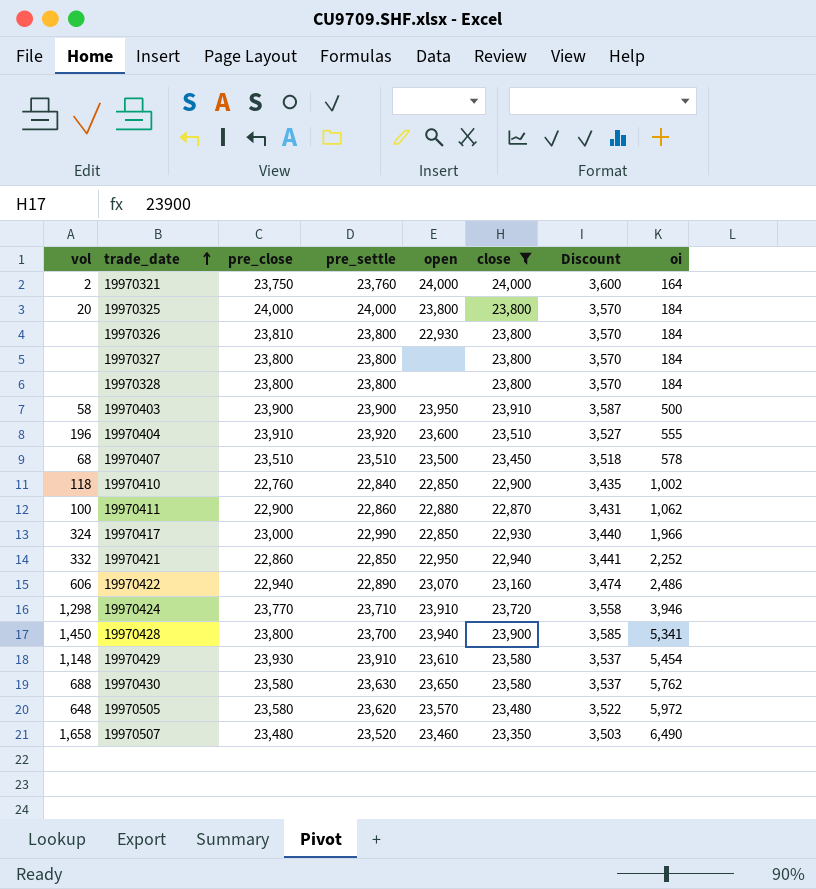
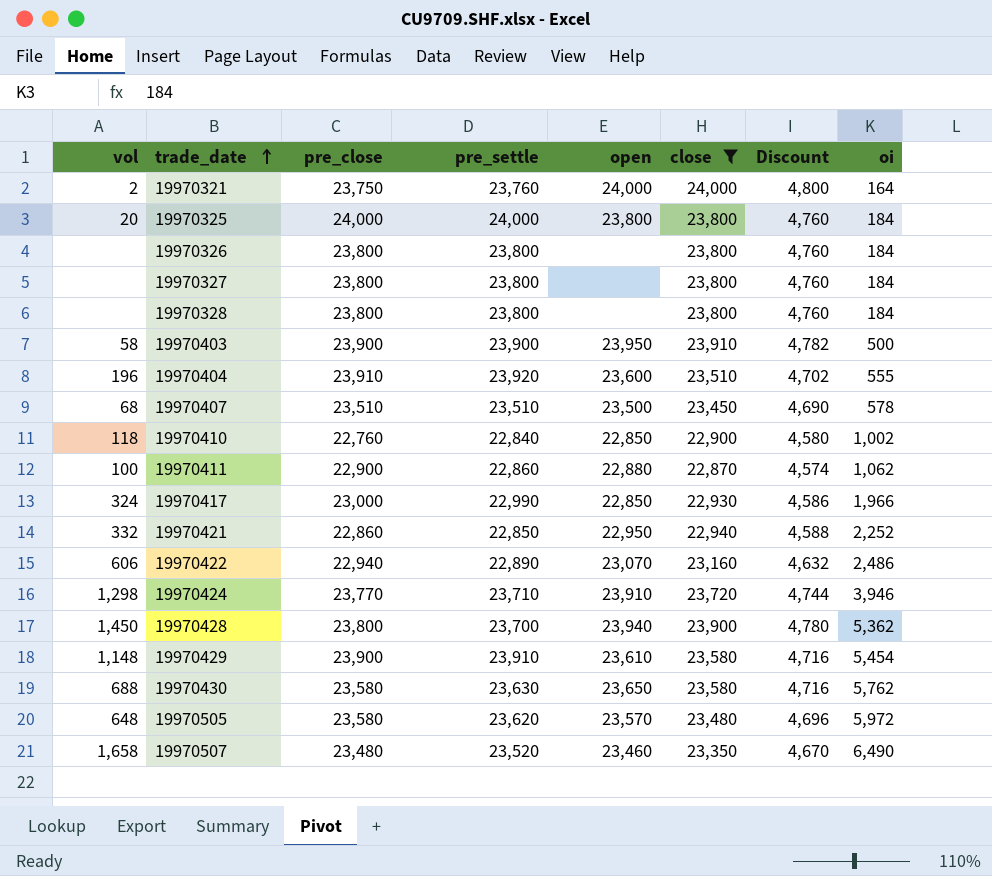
column Discount | formula: [close] * 0.15 -> [close] * 0.2
19970326 | pre_close: 23,810 -> 23,800
19970326 | open: 22,930 -> none
19970428 | oi: 5,341 -> 5,362
19970429 | pre_close: 23,930 -> 23,900

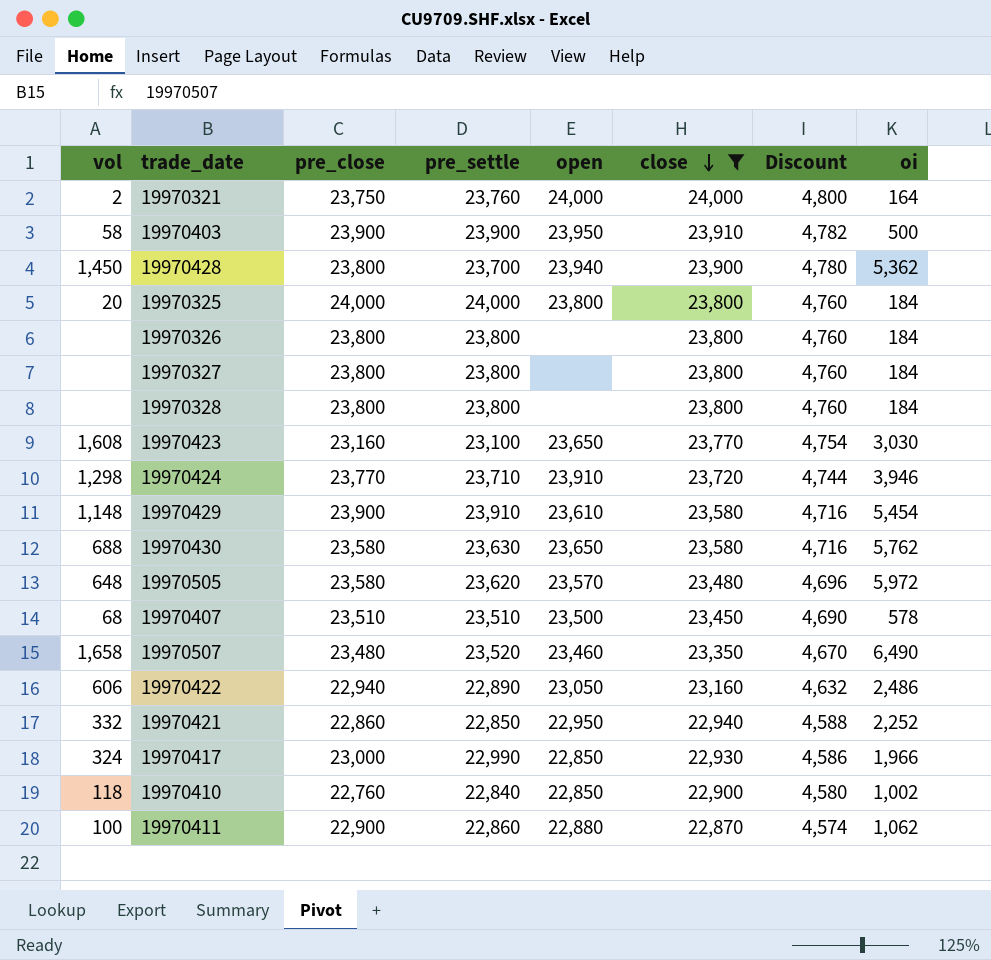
row order: trade_date ascending -> close descending
row 19970404: 196 | 23,910 | 23,920 | 23,600 | 23,510 | 4,702 | 555 -> none
row 19970423: none -> 1,608 | 23,160 | 23,100 | 23,650 | 23,770 | 4,754 | 3,030
19970422 | open: 23,070 -> 23,050

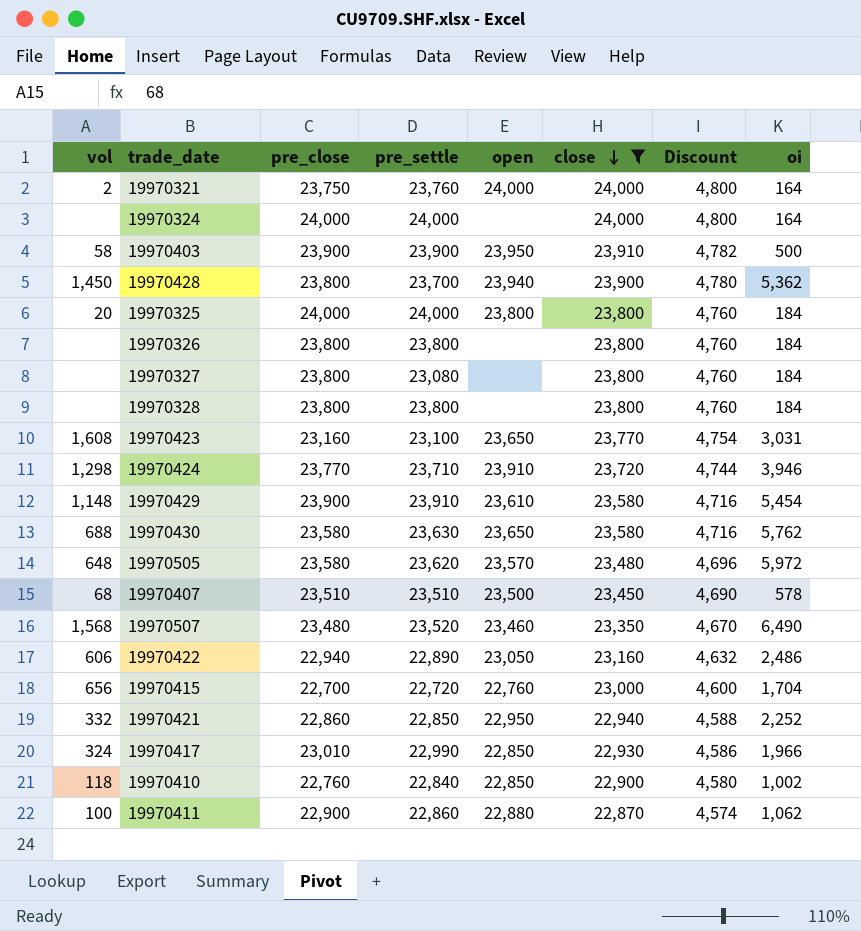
row 19970324: none -> none | 24,000 | 24,000 | none | 24,000 | 4,800 | 164
19970327 | pre_settle: 23,800 -> 23,080
19970423 | oi: 3,030 -> 3,031
19970507 | vol: 1,658 -> 1,568
row 19970415: none -> 656 | 22,700 | 22,720 | 22,760 | 23,000 | 4,600 | 1,704
19970417 | pre_close: 23,000 -> 23,010

